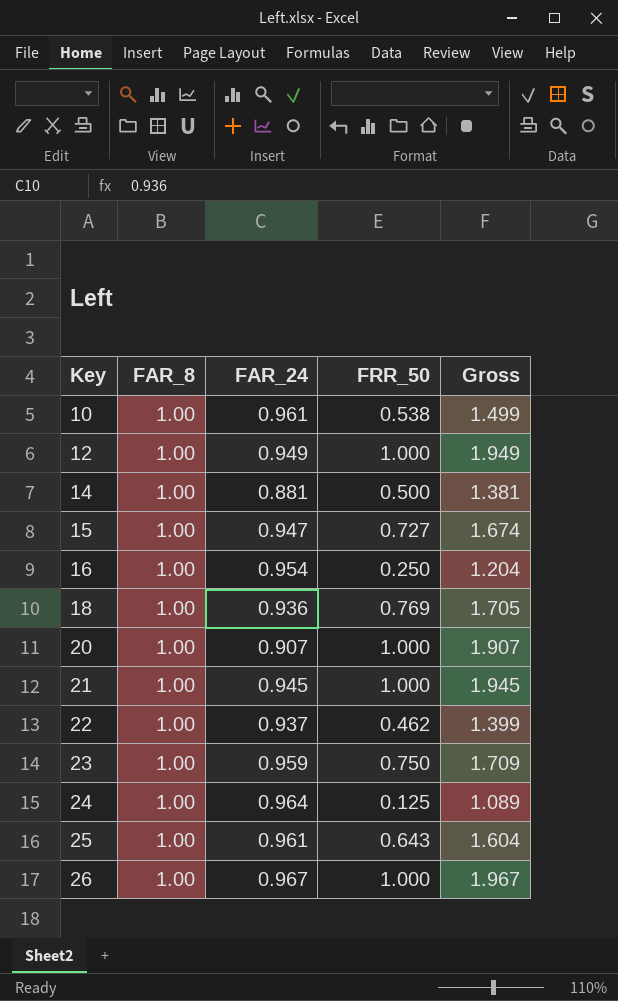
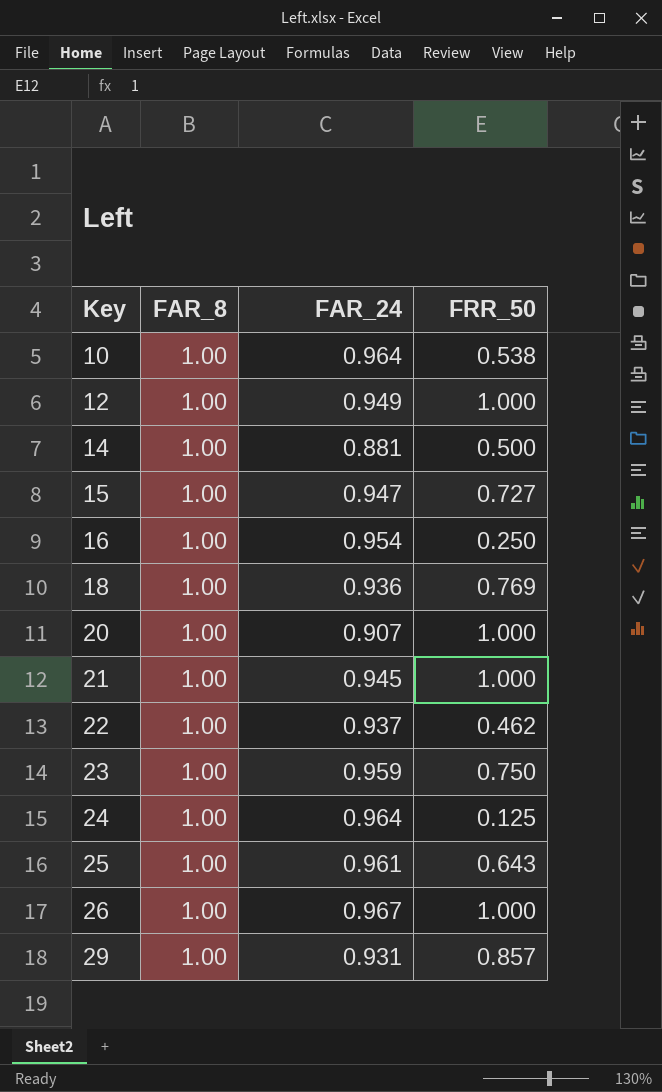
column Gross | formula: [FAR_24] + [FRR_50] -> none
10 | FAR_24: 0.961 -> 0.964
row 29: none -> 1.00 | 0.931 | 0.857

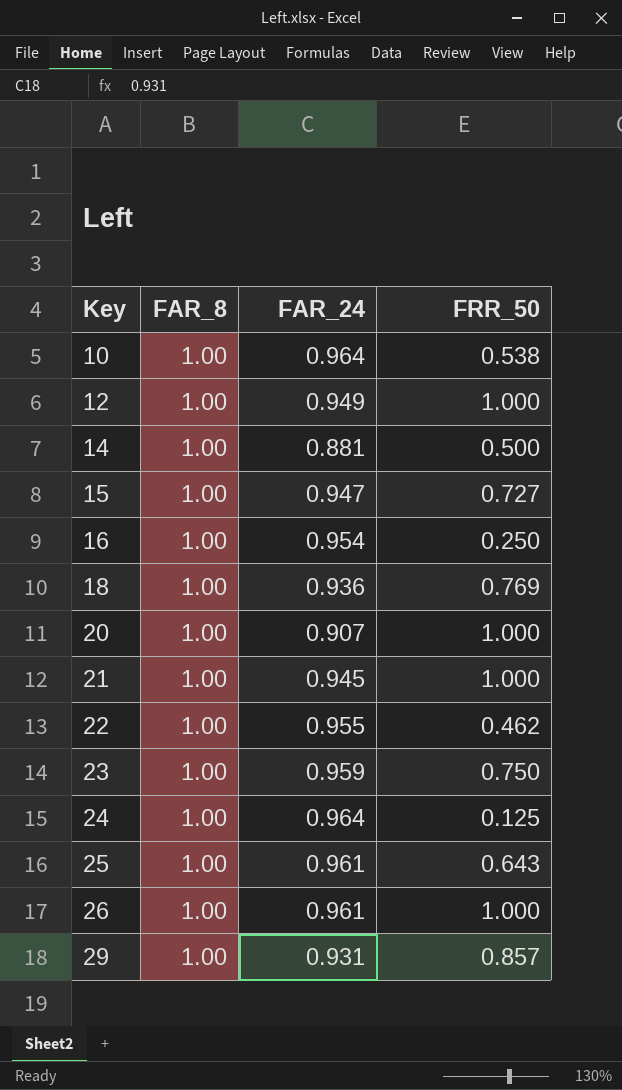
22 | FAR_24: 0.937 -> 0.955
26 | FAR_24: 0.967 -> 0.961

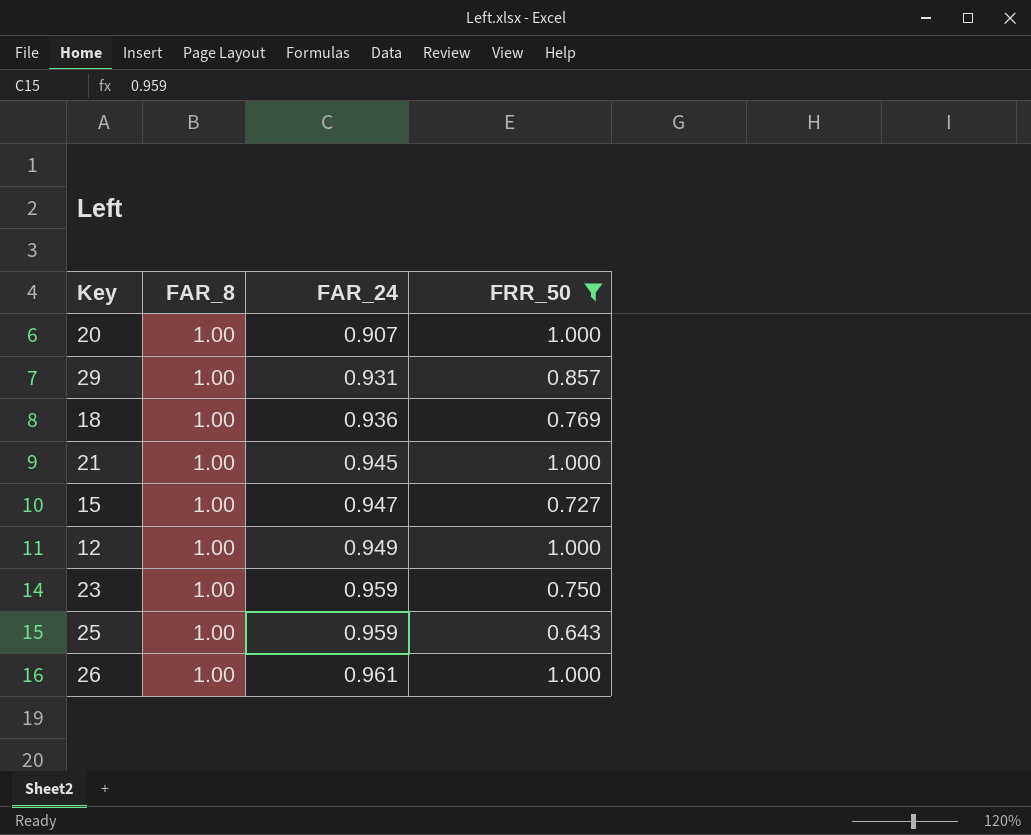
filter: none -> FRR_50 >= 0.643
row order: Key ascending -> FAR_24 ascending
25 | FAR_24: 0.961 -> 0.959

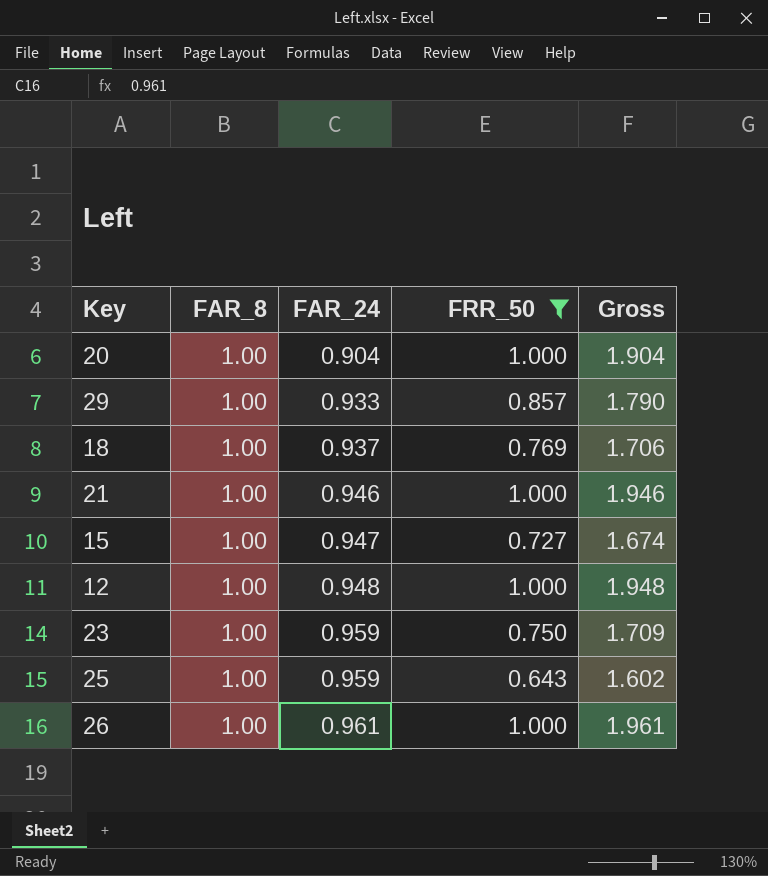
column Gross | formula: none -> [FAR_24] + [FRR_50]
20 | FAR_24: 0.907 -> 0.904
29 | FAR_24: 0.931 -> 0.933
18 | FAR_24: 0.936 -> 0.937
21 | FAR_24: 0.945 -> 0.946
12 | FAR_24: 0.949 -> 0.948

